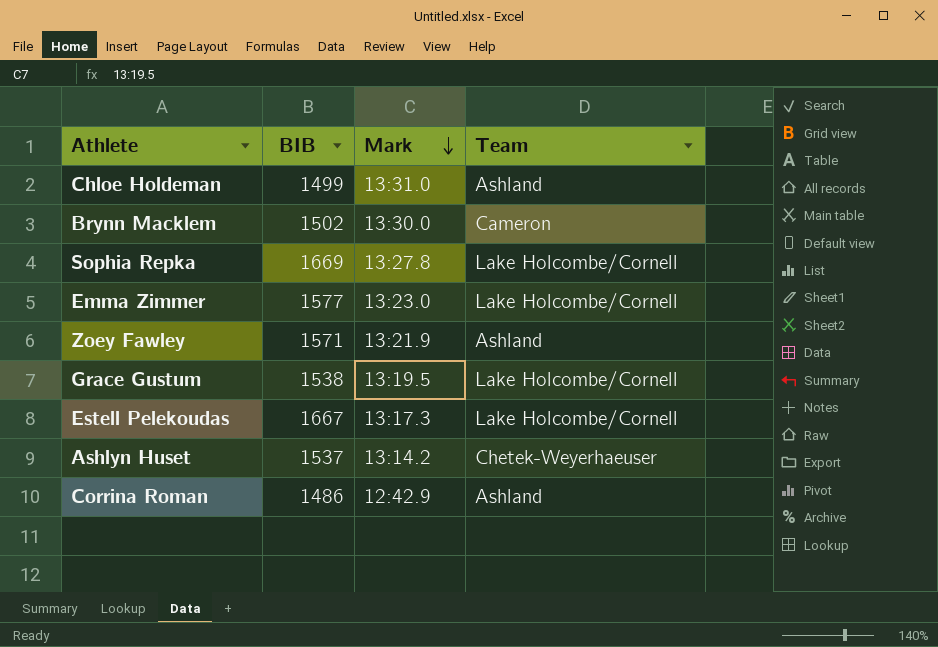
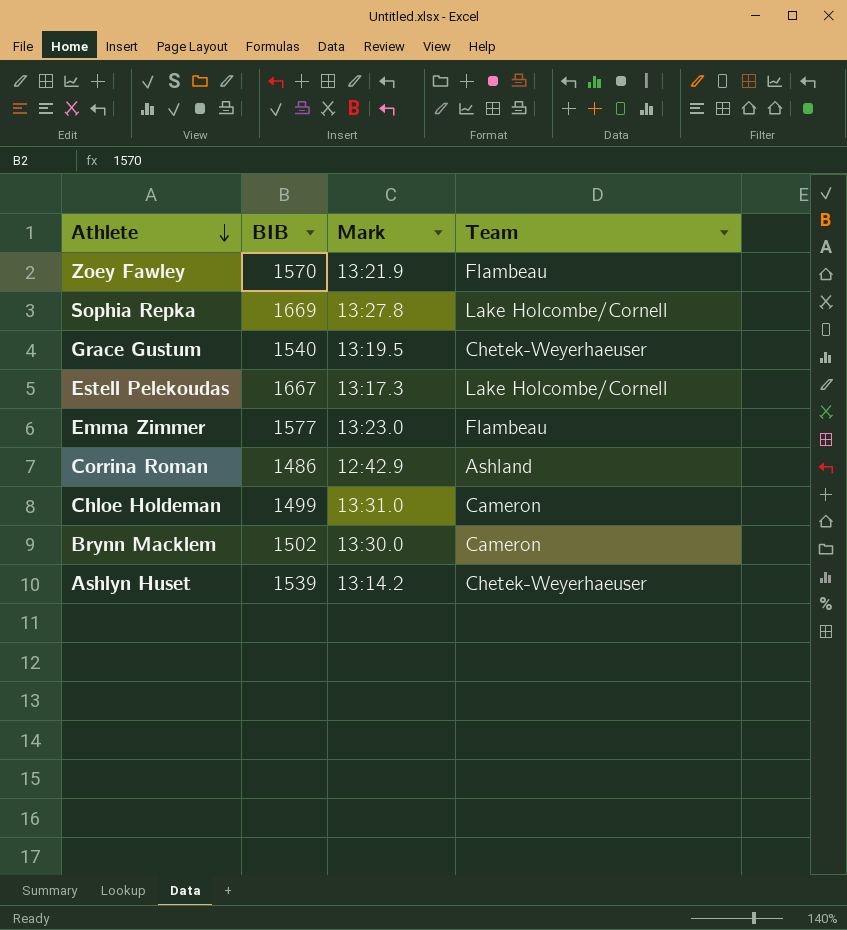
row order: Mark descending -> Athlete descending
Zoey Fawley | BIB: 1571 -> 1570
Zoey Fawley | Team: Ashland -> Flambeau
Grace Gustum | BIB: 1538 -> 1540
Grace Gustum | Team: Lake Holcombe/Cornell -> Chetek-Weyerhaeuser
Emma Zimmer | Team: Lake Holcombe/Cornell -> Flambeau
Chloe Holdeman | Team: Ashland -> Cameron
Ashlyn Huset | BIB: 1537 -> 1539

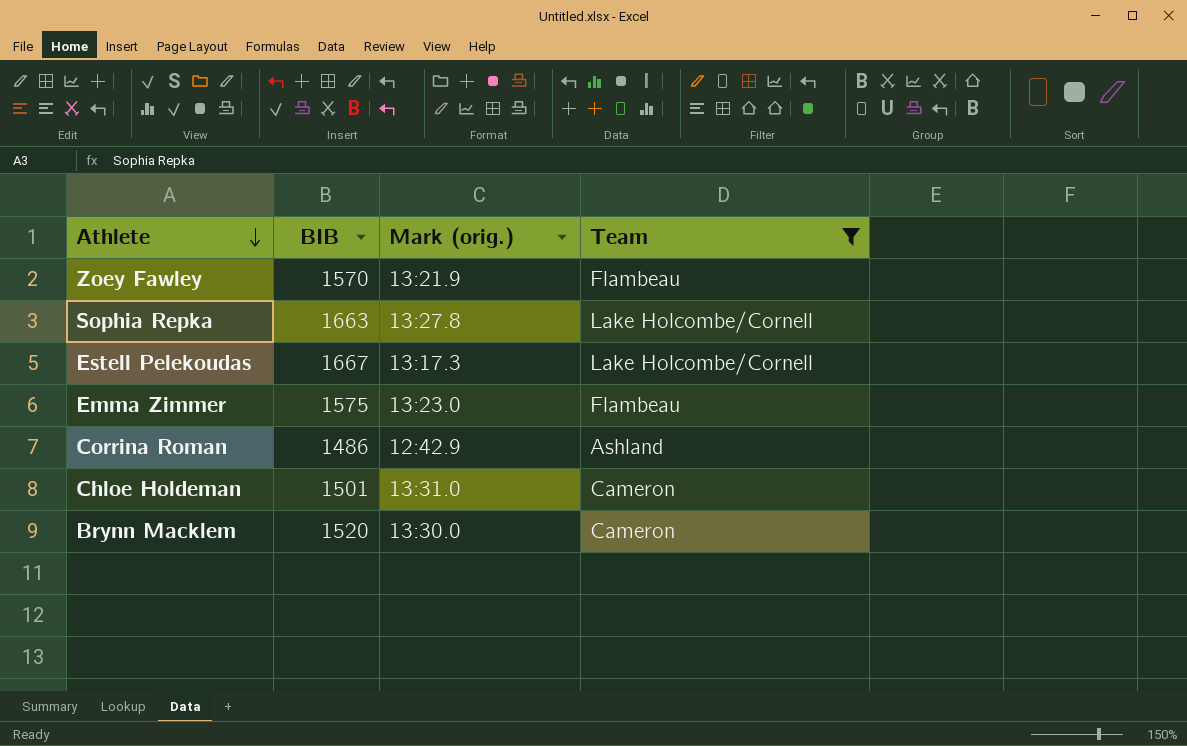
filter: none -> Team != Chetek-Weyerhaeuser
column name: Mark -> Mark (orig.)
Sophia Repka | BIB: 1669 -> 1663
Emma Zimmer | BIB: 1577 -> 1575
Chloe Holdeman | BIB: 1499 -> 1501
Brynn Macklem | BIB: 1502 -> 1520

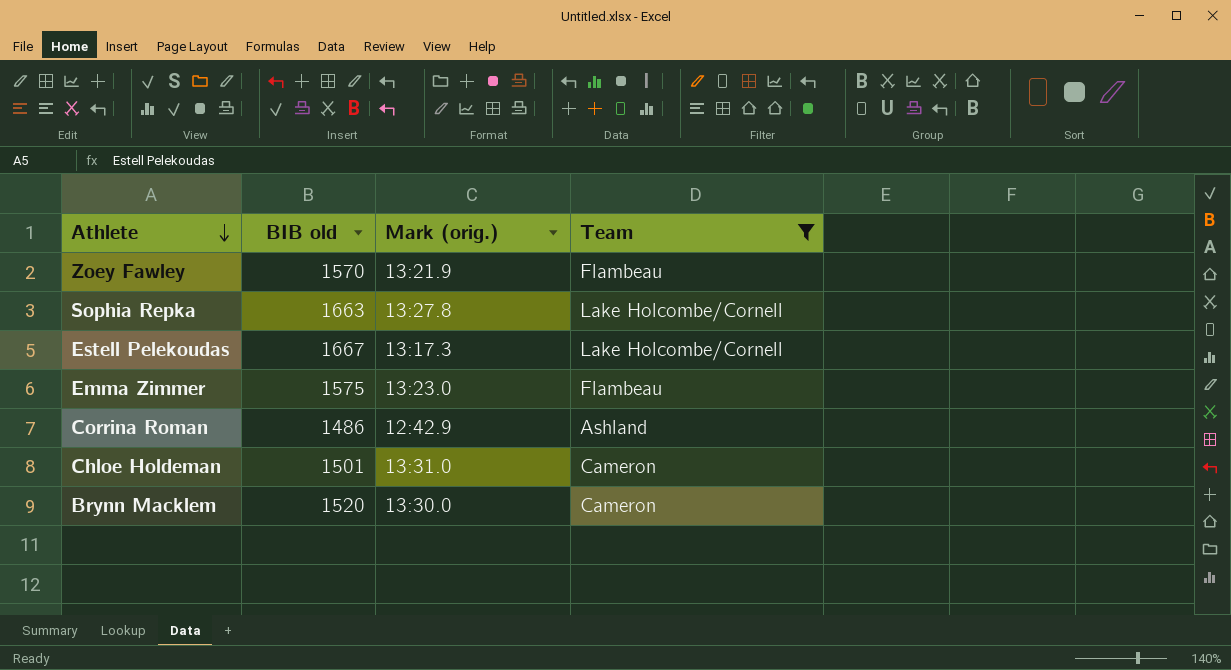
column name: BIB -> BIB old

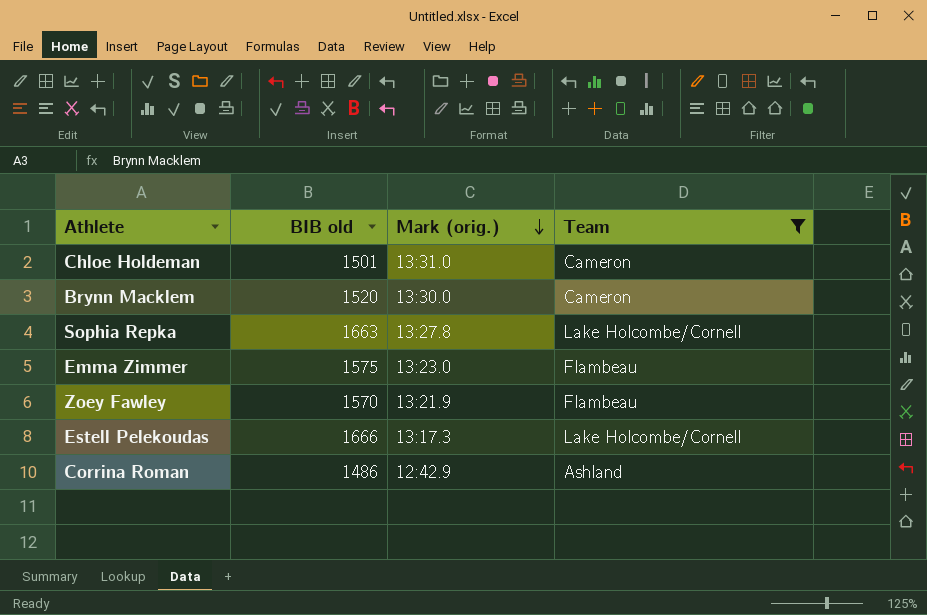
row order: Athlete descending -> Mark (orig.) descending
Estell Pelekoudas | BIB old: 1667 -> 1666

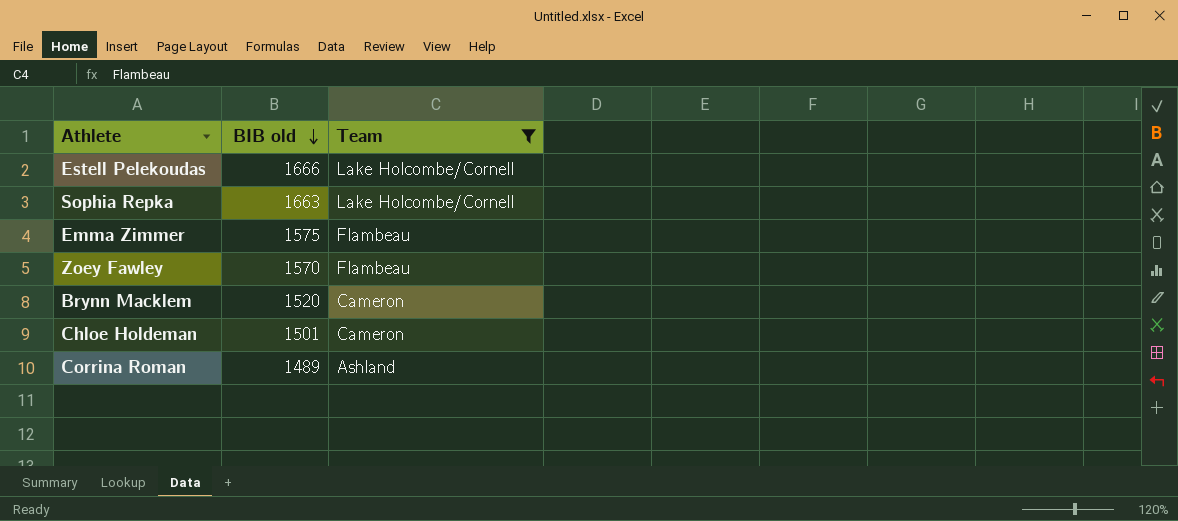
row order: Mark (orig.) descending -> BIB old descending
column Mark (orig.) | position: 3 -> none
Corrina Roman | BIB old: 1486 -> 1489

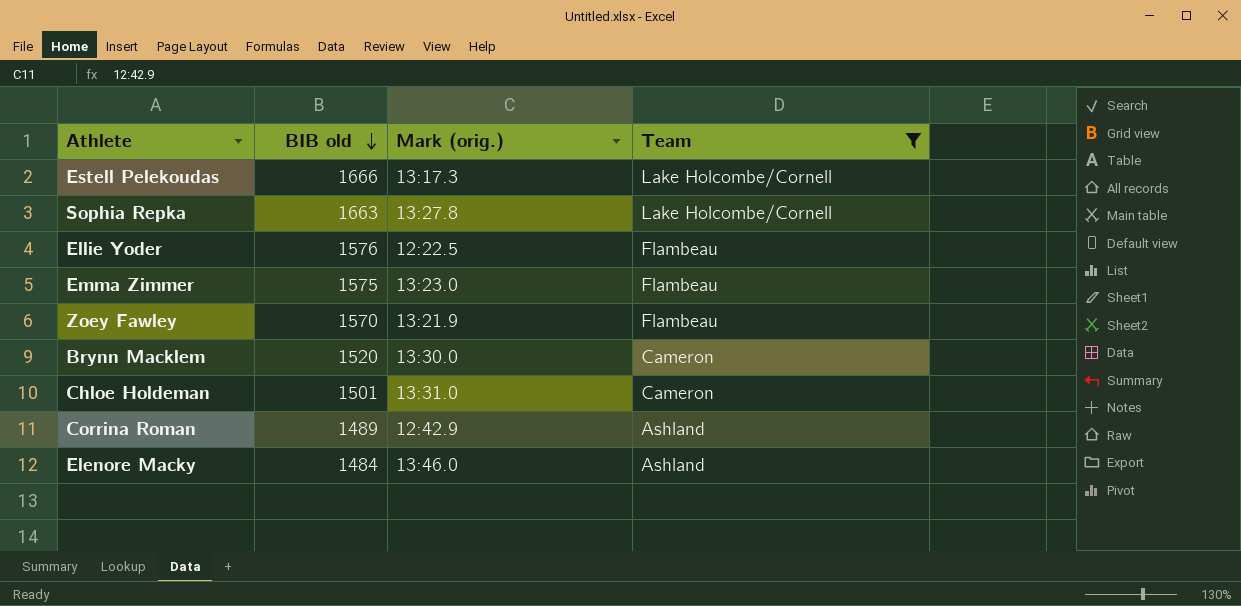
column Mark (orig.) | position: none -> 3
row Ellie Yoder: none -> 1576 | 12:22.5 | Flambeau
row Elenore Macky: none -> 1484 | 13:46.0 | Ashland

